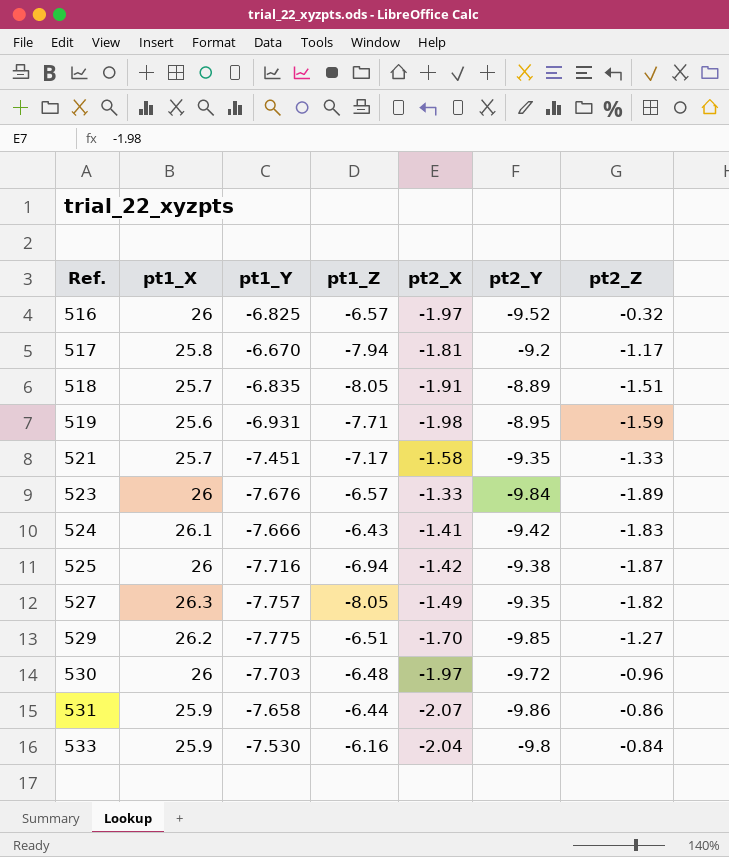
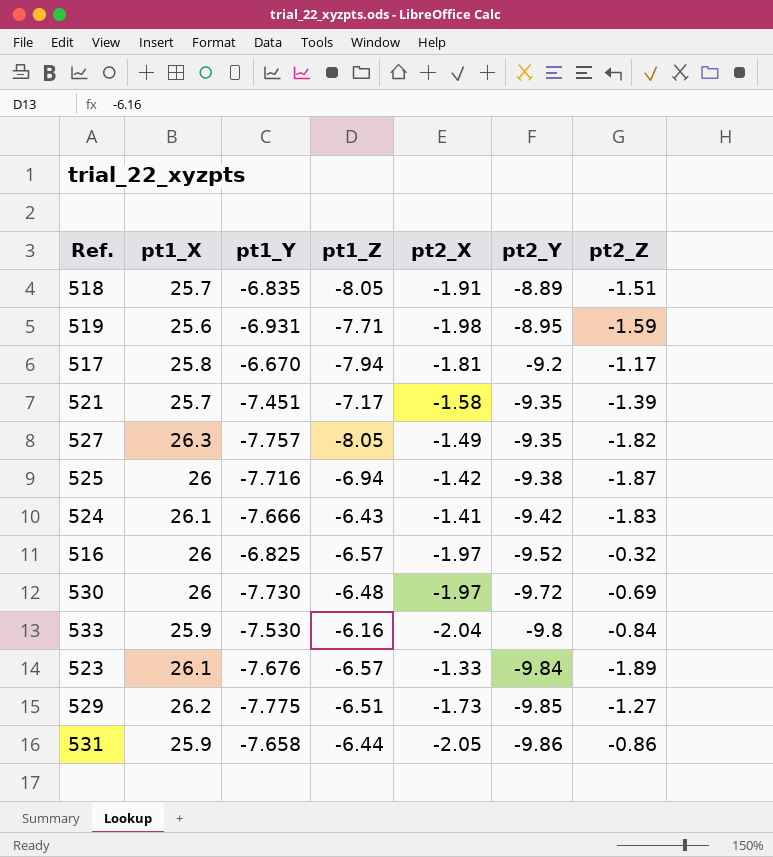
row order: Ref. ascending -> pt2_Y descending
521 | pt2_Z: -1.33 -> -1.39
530 | pt1_Y: -7.703 -> -7.730
530 | pt2_Z: -0.96 -> -0.69
523 | pt1_X: 26 -> 26.1
529 | pt2_X: -1.70 -> -1.73
531 | pt2_X: -2.07 -> -2.05

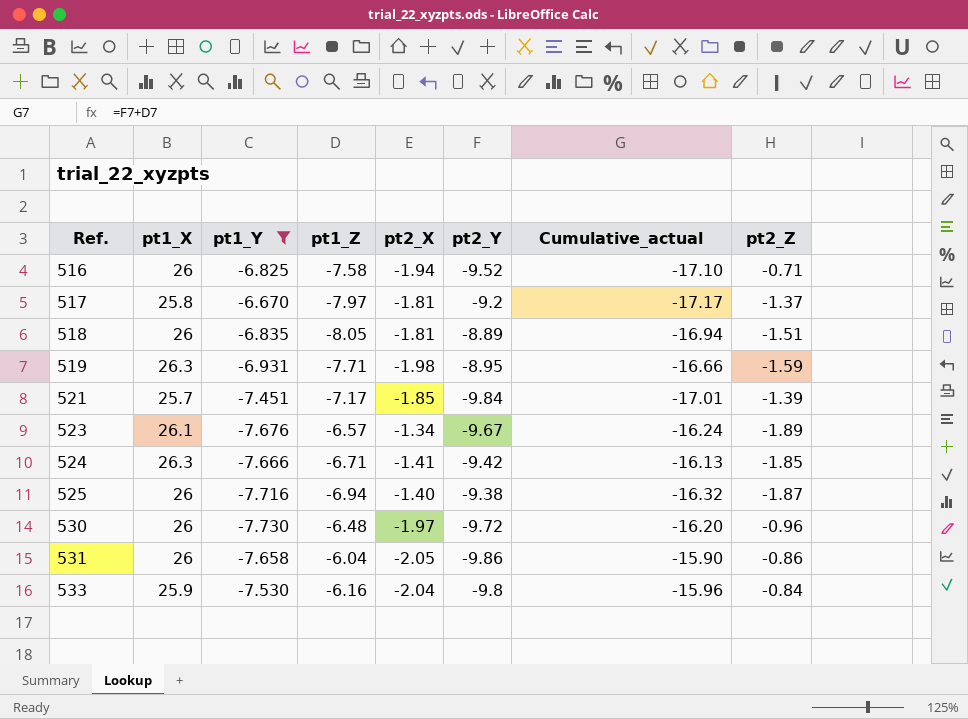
filter: none -> pt1_Y >= -7.730
row order: pt2_Y descending -> Ref. ascending
column Cumulative_actual | formula: none -> [pt1_Z] + [pt2_Y]
516 | pt1_Z: -6.57 -> -7.58
516 | pt2_X: -1.97 -> -1.94
516 | pt2_Z: -0.32 -> -0.71
517 | pt1_Z: -7.94 -> -7.97
517 | pt2_Z: -1.17 -> -1.37
518 | pt1_X: 25.7 -> 26
518 | pt2_X: -1.91 -> -1.81
519 | pt1_X: 25.6 -> 26.3
521 | pt2_X: -1.58 -> -1.85
521 | pt2_Y: -9.35 -> -9.84
523 | pt2_X: -1.33 -> -1.34
523 | pt2_Y: -9.84 -> -9.67
524 | pt1_X: 26.1 -> 26.3
524 | pt1_Z: -6.43 -> -6.71
524 | pt2_Z: -1.83 -> -1.85
525 | pt2_X: -1.42 -> -1.40
530 | pt2_Z: -0.69 -> -0.96
531 | pt1_X: 25.9 -> 26
531 | pt1_Z: -6.44 -> -6.04

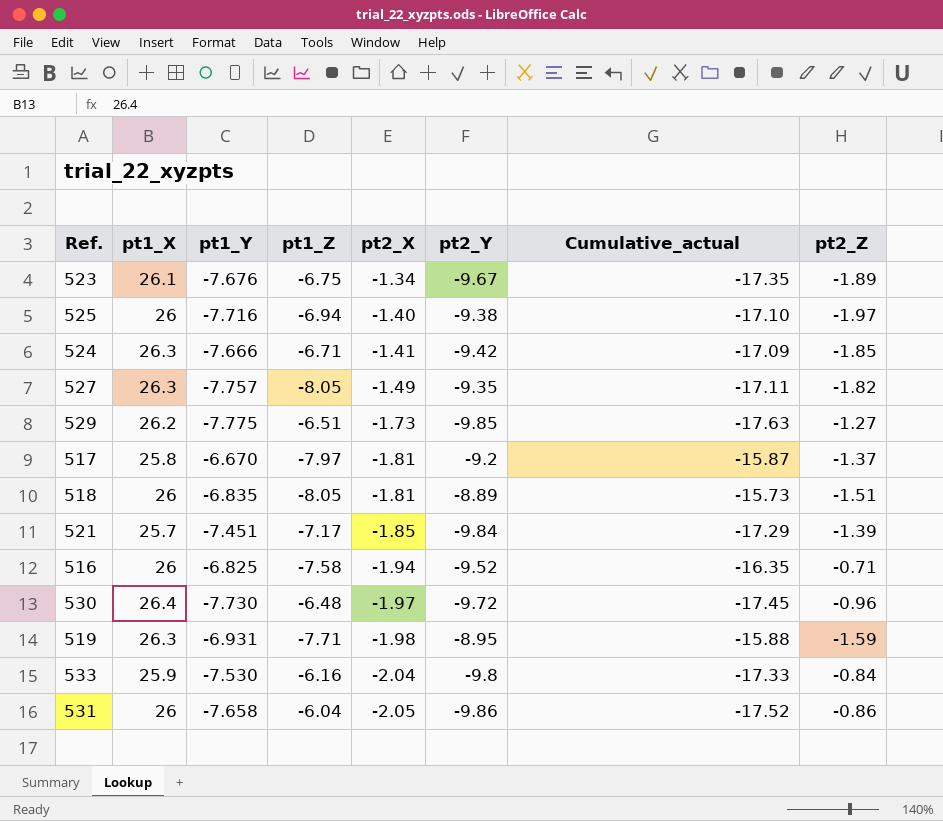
filter: pt1_Y >= -7.730 -> none
row order: Ref. ascending -> pt2_X descending
column Cumulative_actual | formula: [pt1_Z] + [pt2_Y] -> [pt1_Y] + [pt2_Y]
523 | pt1_Z: -6.57 -> -6.75
525 | pt2_Z: -1.87 -> -1.97
530 | pt1_X: 26 -> 26.4

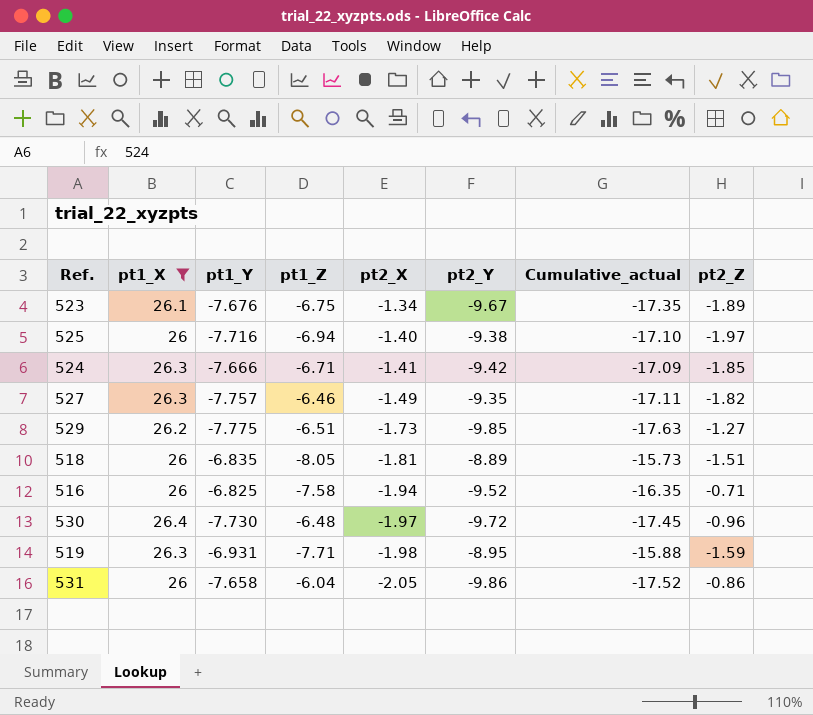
filter: none -> pt1_X >= 26
527 | pt1_Z: -8.05 -> -6.46

